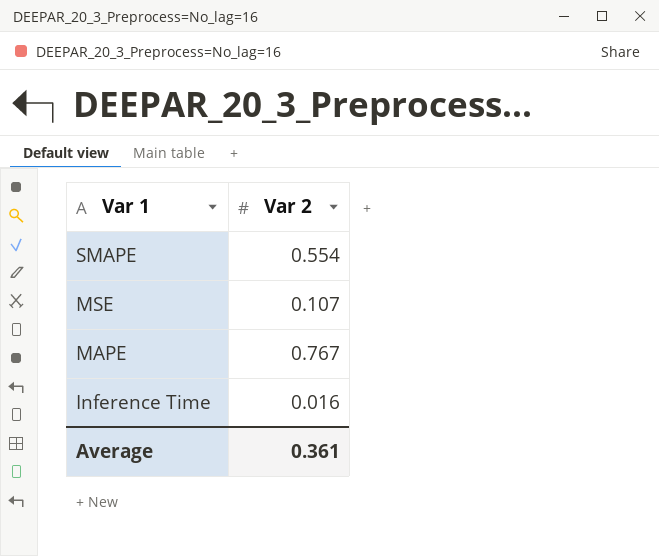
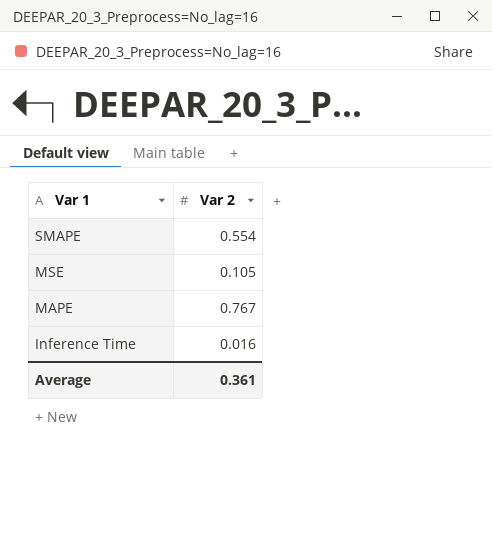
MSE | Var 2: 0.107 -> 0.105

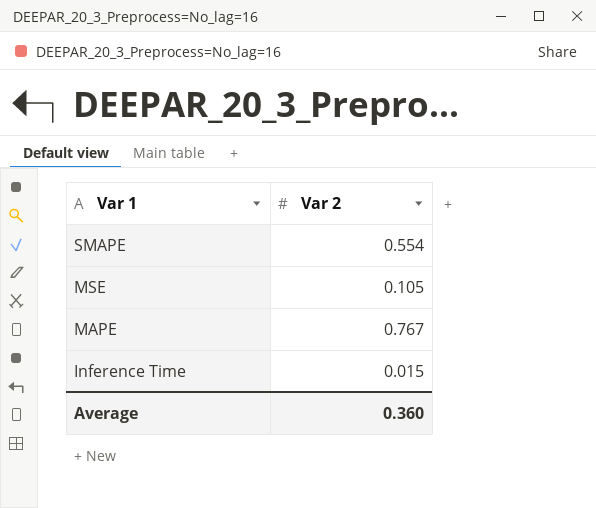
Inference Time | Var 2: 0.016 -> 0.015
Average | Var 2: 0.361 -> 0.360

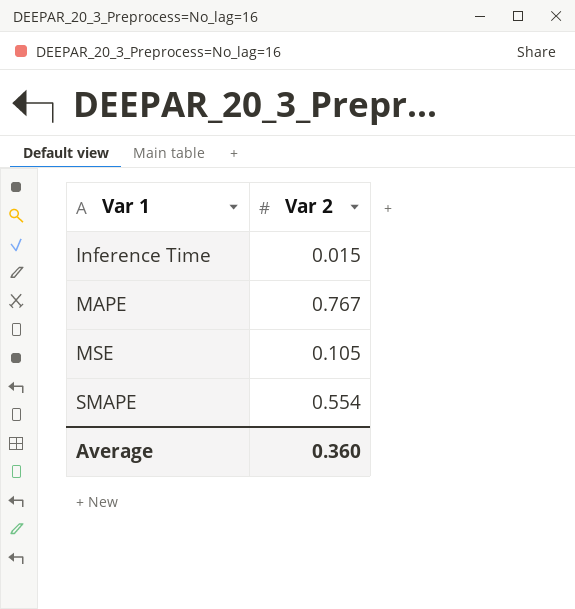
row order: Var 1 descending -> Var 1 ascending

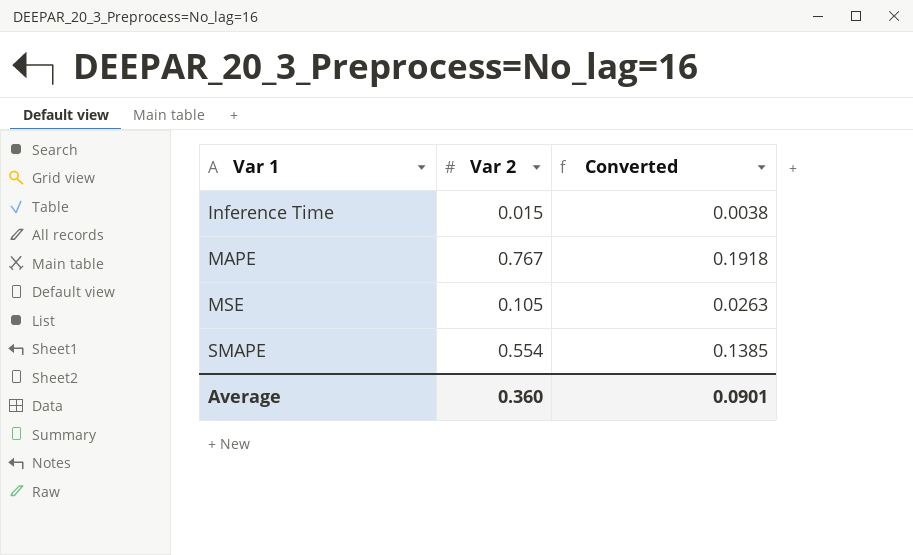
column Converted | formula: none -> [Var 2] * 0.25

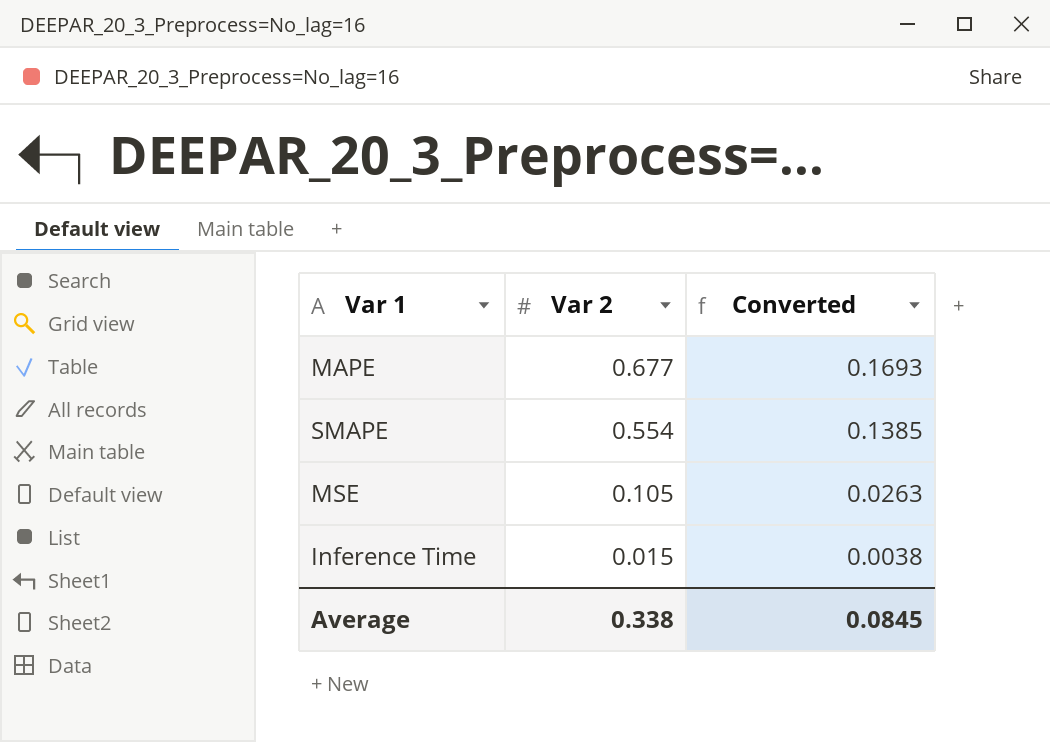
row order: Var 1 ascending -> Var 2 descending
MAPE | Var 2: 0.767 -> 0.677
MAPE | Converted: 0.1918 -> 0.1693
Average | Var 2: 0.360 -> 0.338
Average | Converted: 0.0901 -> 0.0845

